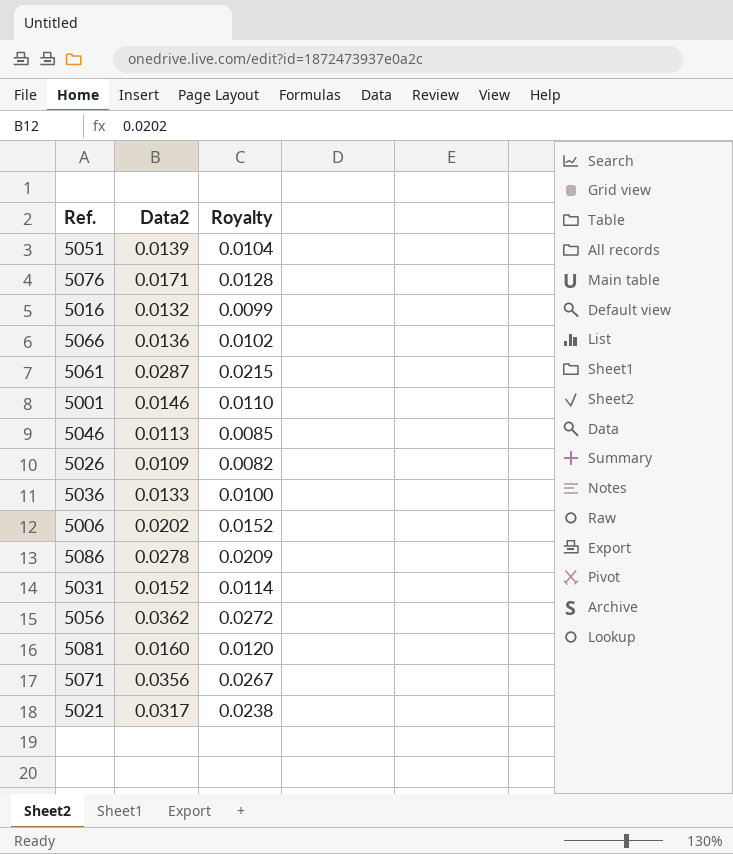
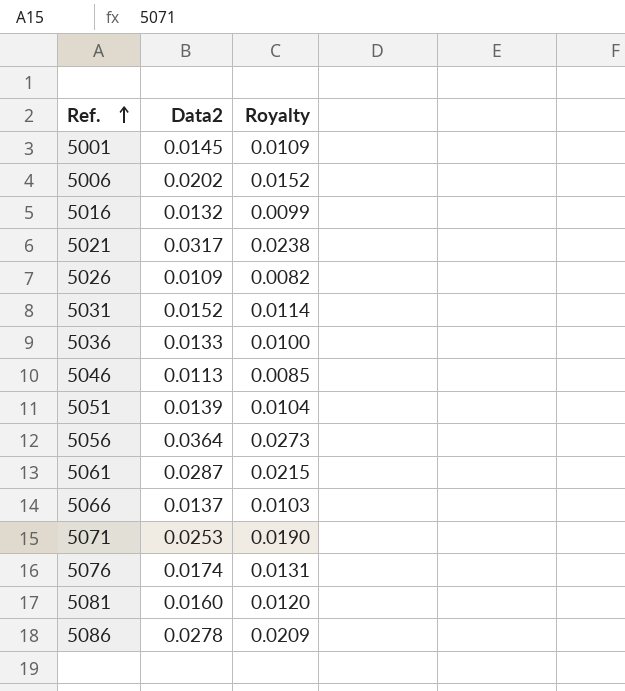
row order: none -> Ref. ascending
5001 | Data2: 0.0146 -> 0.0145
5001 | Royalty: 0.0110 -> 0.0109
5056 | Data2: 0.0362 -> 0.0364
5056 | Royalty: 0.0272 -> 0.0273
5066 | Data2: 0.0136 -> 0.0137
5066 | Royalty: 0.0102 -> 0.0103
5071 | Data2: 0.0356 -> 0.0253
5071 | Royalty: 0.0267 -> 0.0190
5076 | Data2: 0.0171 -> 0.0174
5076 | Royalty: 0.0128 -> 0.0131

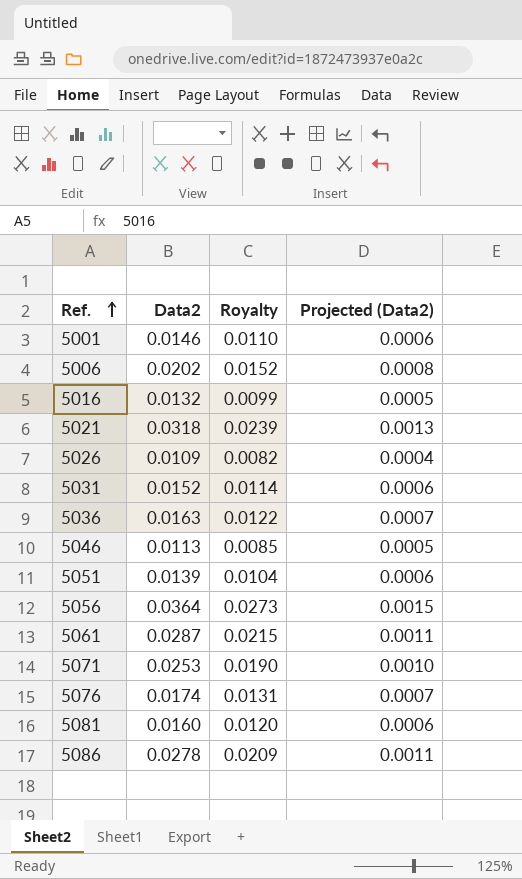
column Projected (Data2) | formula: none -> [Data2] * 0.04
row 5066: 0.0137 | 0.0103 -> none
5001 | Data2: 0.0145 -> 0.0146
5001 | Royalty: 0.0109 -> 0.0110
5021 | Data2: 0.0317 -> 0.0318
5021 | Royalty: 0.0238 -> 0.0239
5036 | Data2: 0.0133 -> 0.0163
5036 | Royalty: 0.0100 -> 0.0122

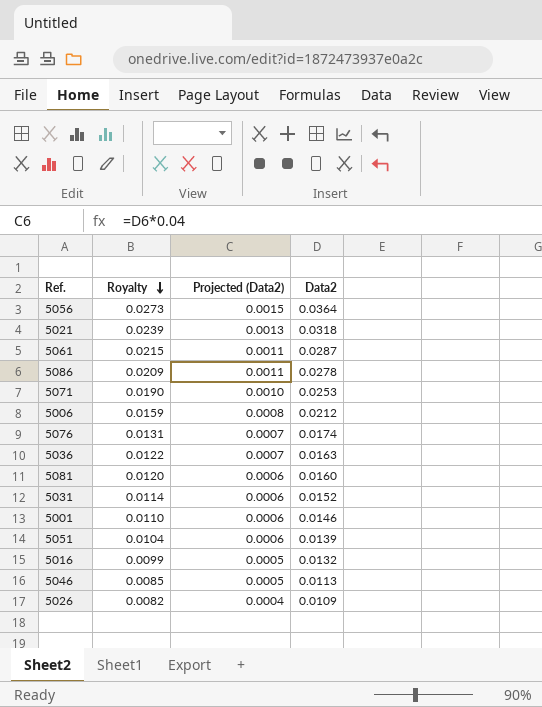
row order: Ref. ascending -> Royalty descending
column Data2 | position: 2 -> 4
5006 | Royalty: 0.0152 -> 0.0159
5006 | Data2: 0.0202 -> 0.0212

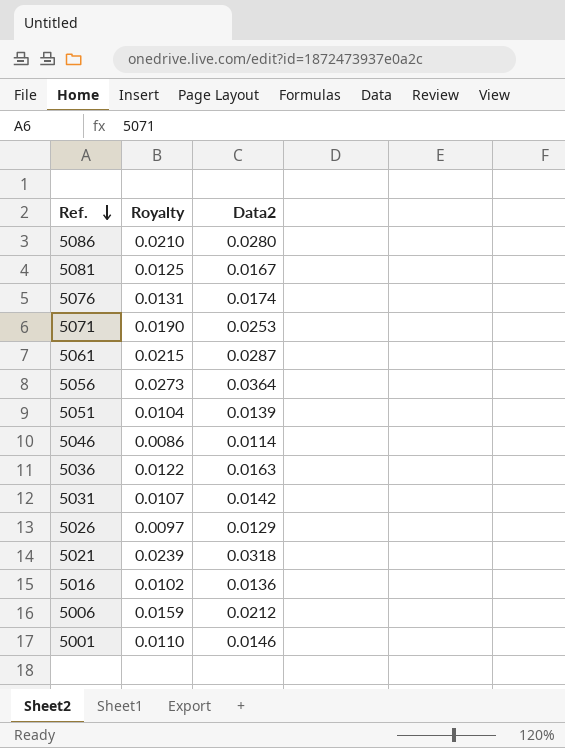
row order: Royalty descending -> Ref. descending
column Projected (Data2) | formula: [Data2] * 0.04 -> none
5086 | Royalty: 0.0209 -> 0.0210
5086 | Data2: 0.0278 -> 0.0280
5081 | Royalty: 0.0120 -> 0.0125
5081 | Data2: 0.0160 -> 0.0167
5046 | Royalty: 0.0085 -> 0.0086
5046 | Data2: 0.0113 -> 0.0114
5031 | Royalty: 0.0114 -> 0.0107
5031 | Data2: 0.0152 -> 0.0142
5026 | Royalty: 0.0082 -> 0.0097
5026 | Data2: 0.0109 -> 0.0129
5016 | Royalty: 0.0099 -> 0.0102
5016 | Data2: 0.0132 -> 0.0136

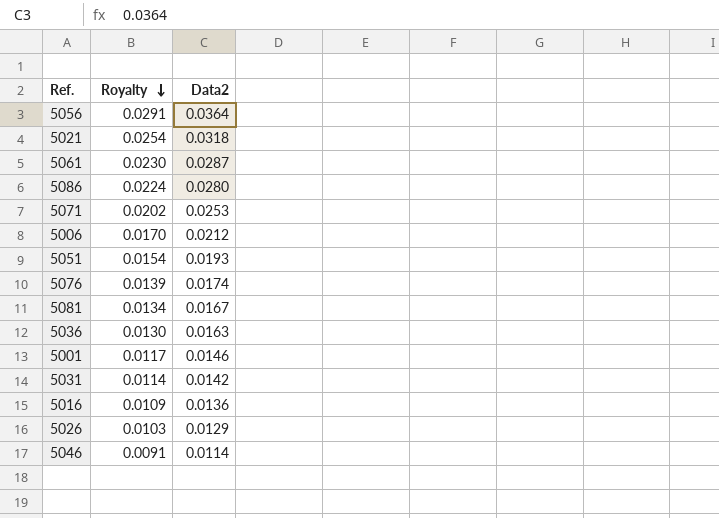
row order: Ref. descending -> Royalty descending
column Royalty | formula: [Data2] * 0.75 -> [Data2] * 0.8
5051 | Data2: 0.0139 -> 0.0193

